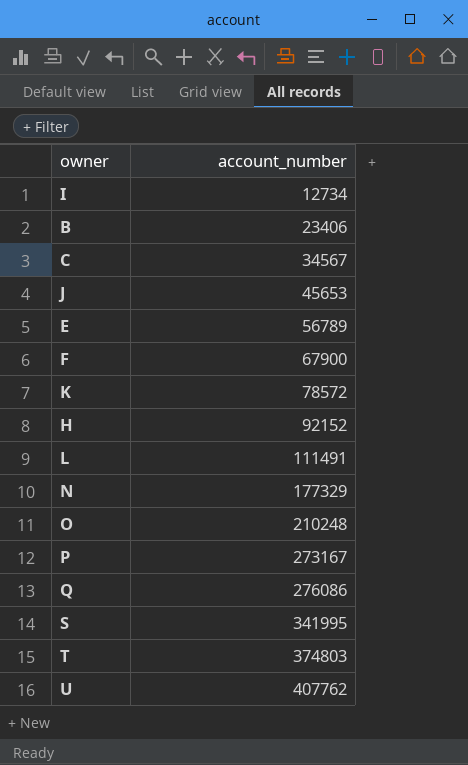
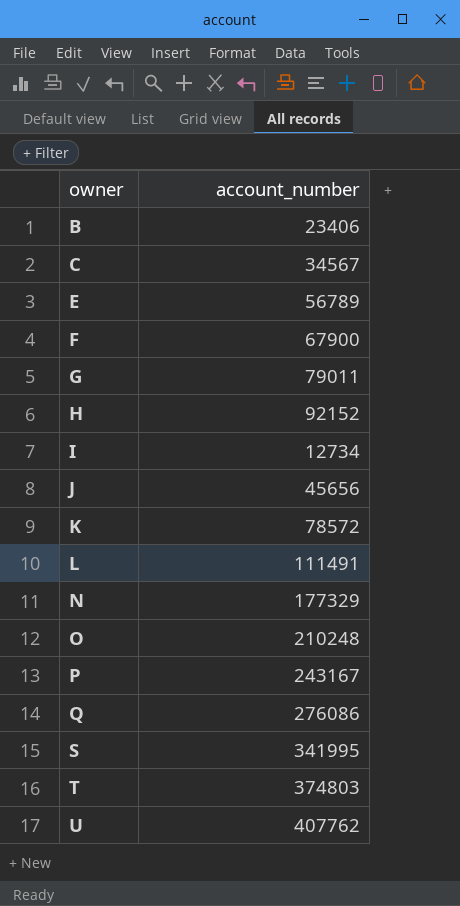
row order: account_number ascending -> owner ascending
row G: none -> 79011
J | account_number: 45653 -> 45656
P | account_number: 273167 -> 243167

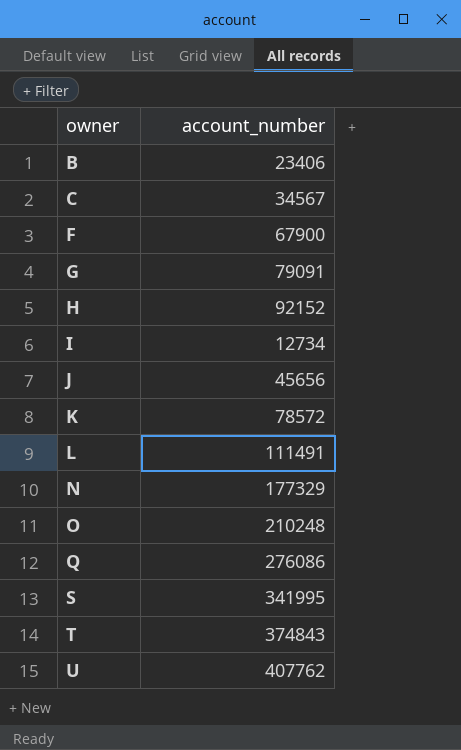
row E: 56789 -> none
row P: 243167 -> none
G | account_number: 79011 -> 79091
T | account_number: 374803 -> 374843

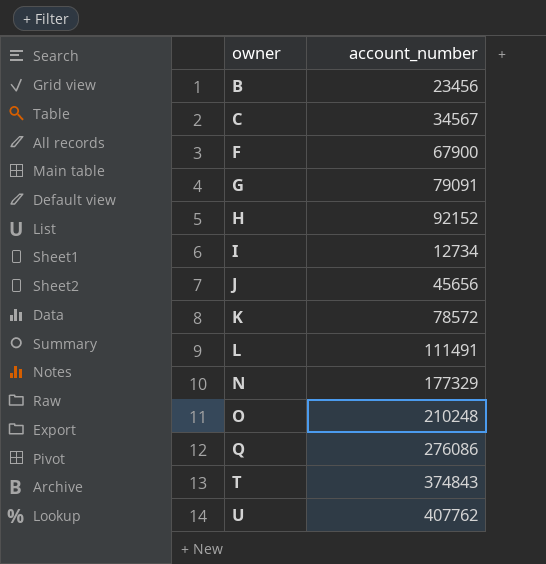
row S: 341995 -> none
B | account_number: 23406 -> 23456

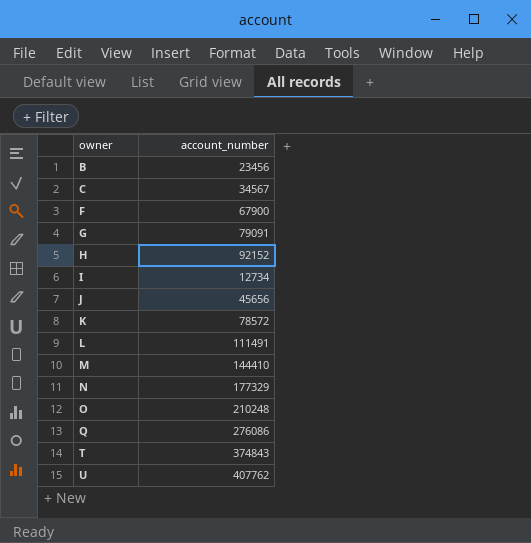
row M: none -> 144410

